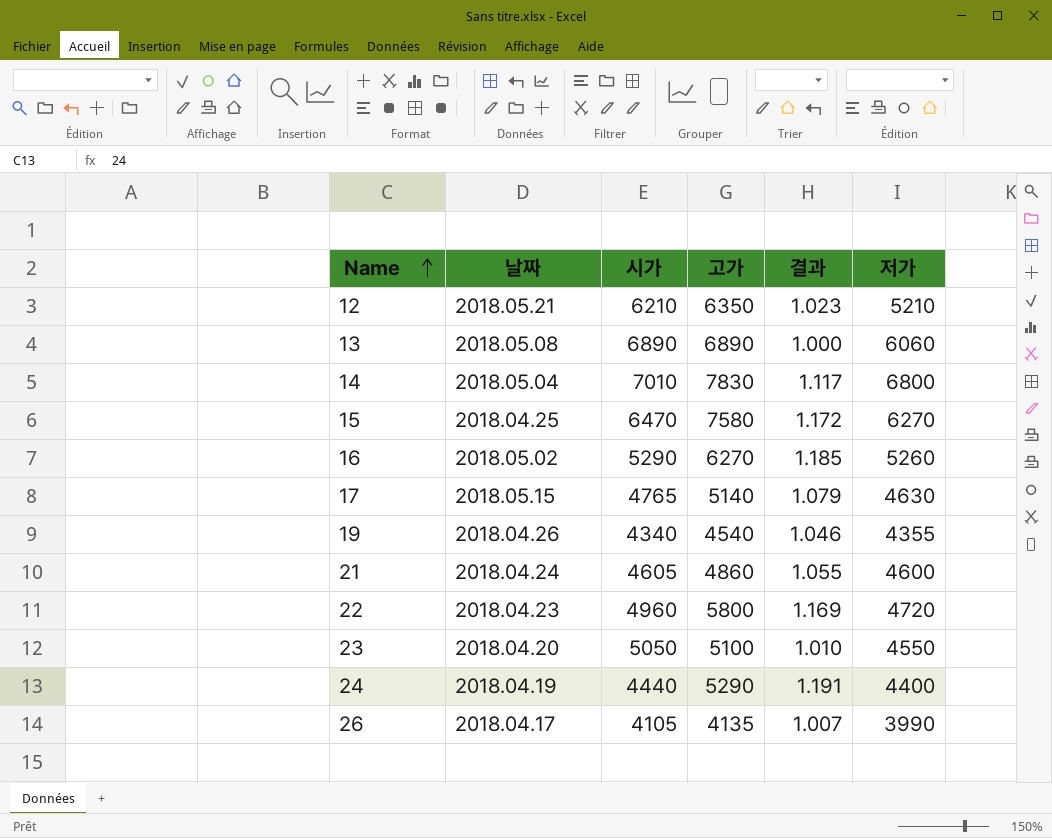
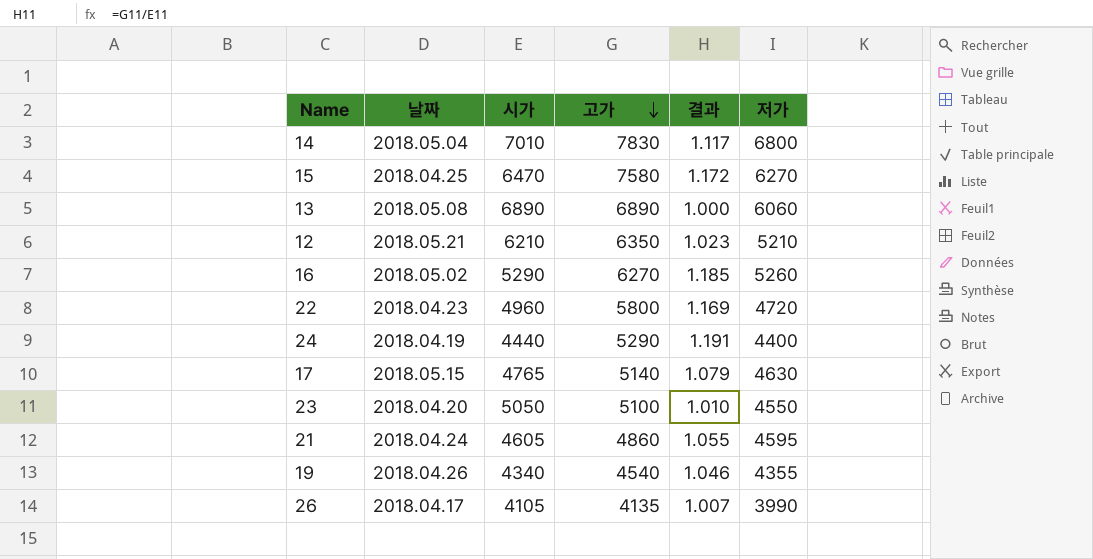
row order: Name ascending -> 고가 descending
21 | 저가: 4600 -> 4595

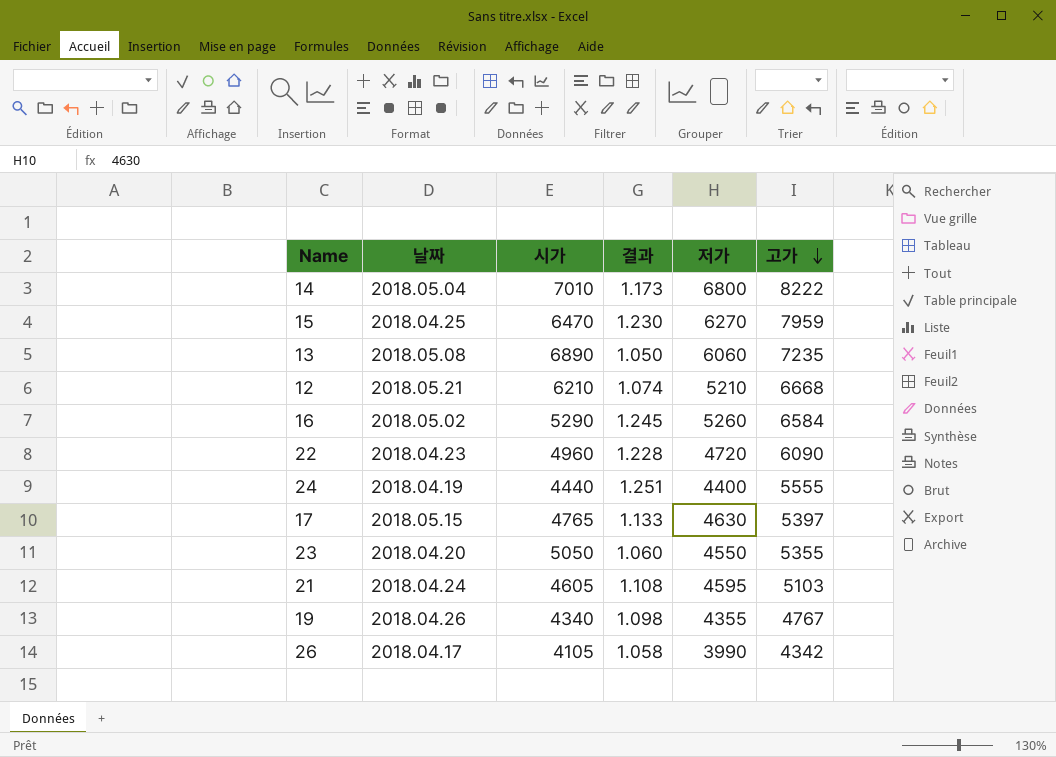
column 고가 | position: 4 -> 6
14 | 결과: 1.117 -> 1.173
14 | 고가: 7830 -> 8222
15 | 결과: 1.172 -> 1.230
15 | 고가: 7580 -> 7959
13 | 결과: 1.000 -> 1.050
13 | 고가: 6890 -> 7235
12 | 결과: 1.023 -> 1.074
12 | 고가: 6350 -> 6668
16 | 결과: 1.185 -> 1.245
16 | 고가: 6270 -> 6584
22 | 결과: 1.169 -> 1.228
22 | 고가: 5800 -> 6090
24 | 결과: 1.191 -> 1.251
24 | 고가: 5290 -> 5555
17 | 결과: 1.079 -> 1.133
17 | 고가: 5140 -> 5397
23 | 결과: 1.010 -> 1.060
23 | 고가: 5100 -> 5355
21 | 결과: 1.055 -> 1.108
21 | 고가: 4860 -> 5103
19 | 결과: 1.046 -> 1.098
19 | 고가: 4540 -> 4767
26 | 결과: 1.007 -> 1.058
26 | 고가: 4135 -> 4342

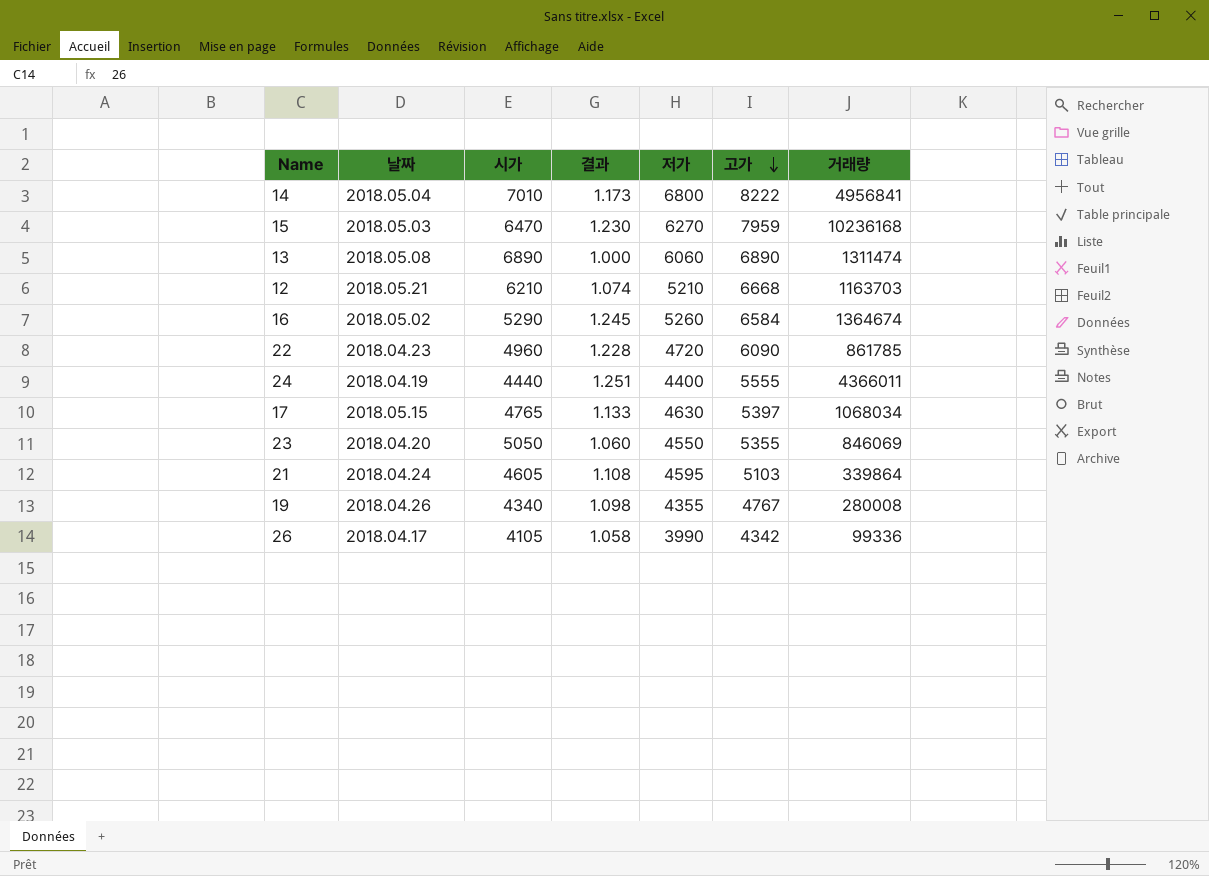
column 거래량 | position: none -> 7
15 | 날짜: 2018.04.25 -> 2018.05.03
13 | 결과: 1.050 -> 1.000
13 | 고가: 7235 -> 6890

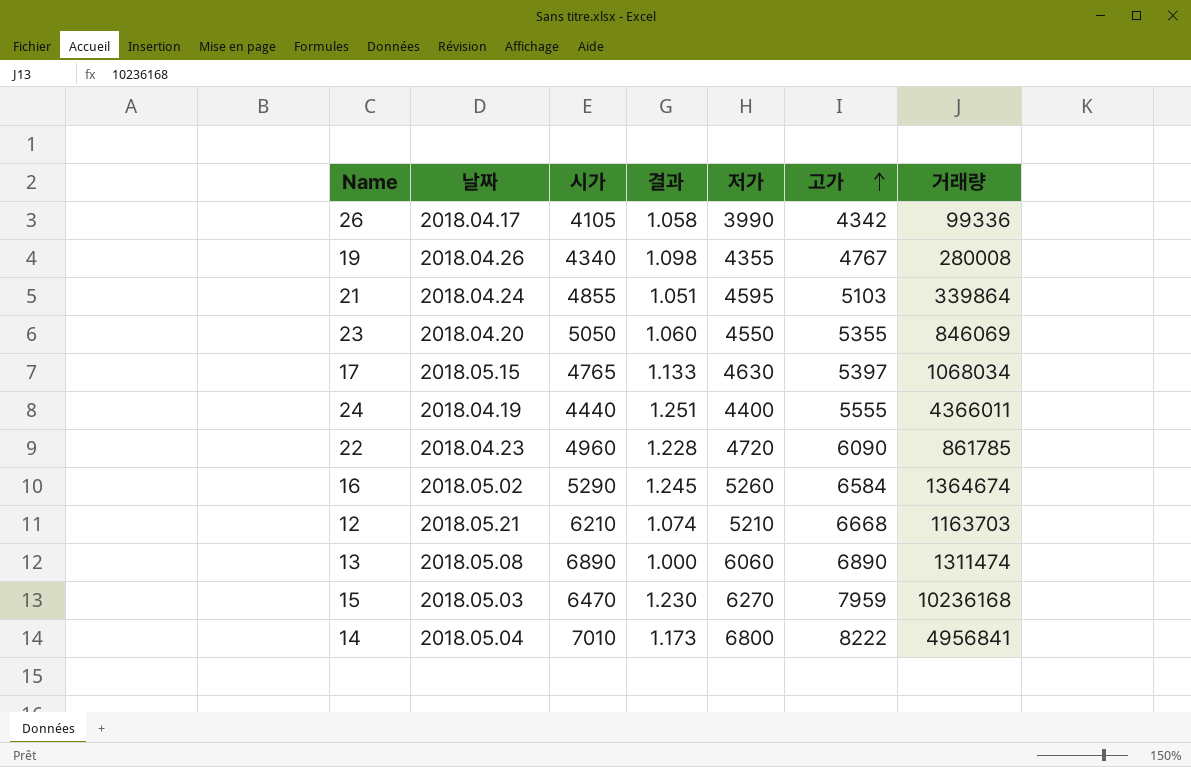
row order: 고가 descending -> 고가 ascending
21 | 시가: 4605 -> 4855
21 | 결과: 1.108 -> 1.051

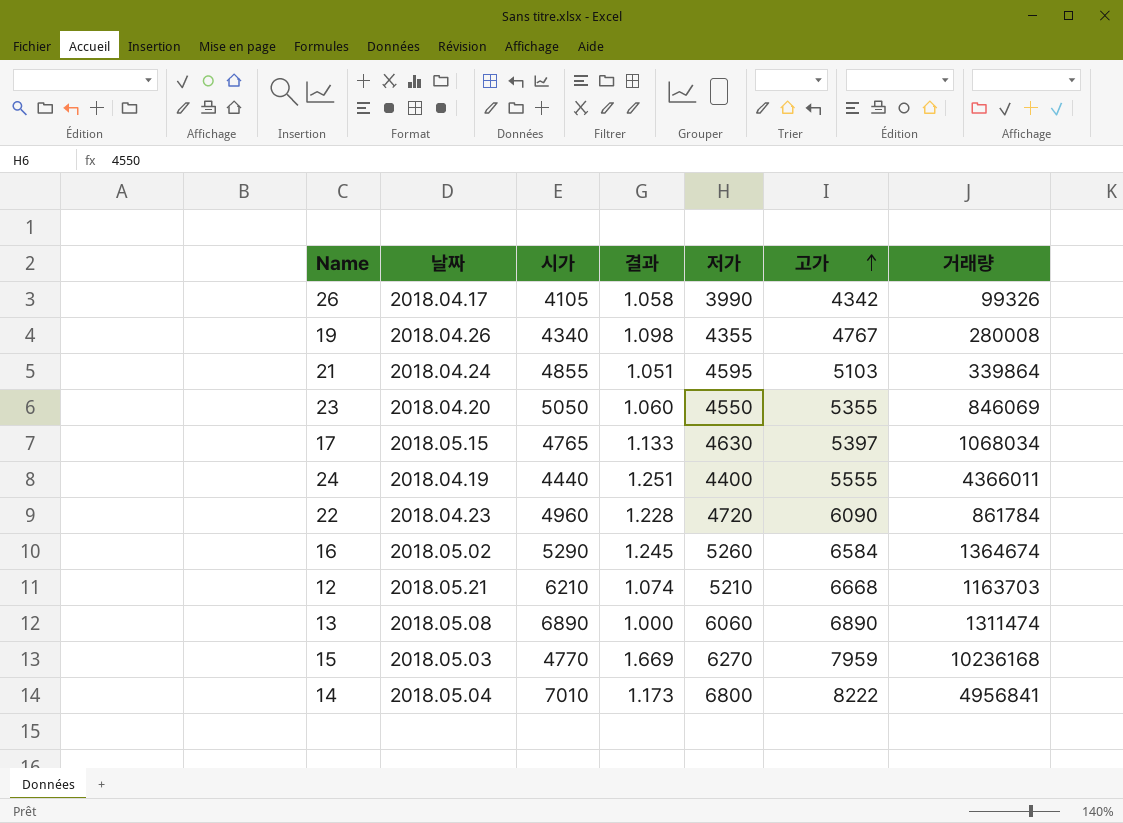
26 | 거래량: 99336 -> 99326
22 | 거래량: 861785 -> 861784
15 | 시가: 6470 -> 4770
15 | 결과: 1.230 -> 1.669

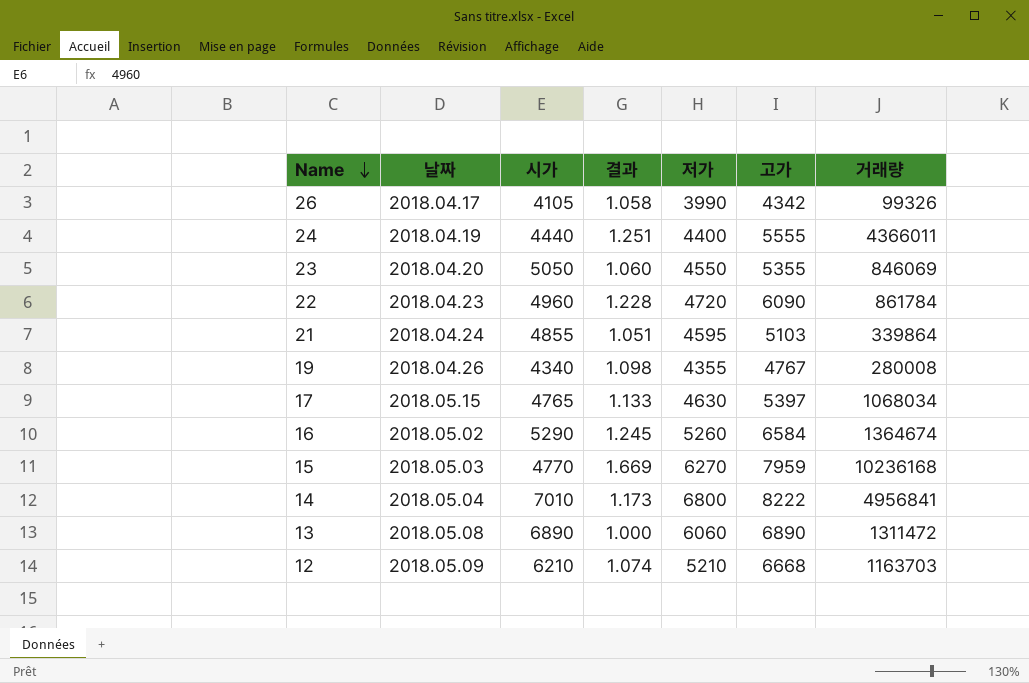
row order: 고가 ascending -> Name descending
13 | 거래량: 1311474 -> 1311472
12 | 날짜: 2018.05.21 -> 2018.05.09

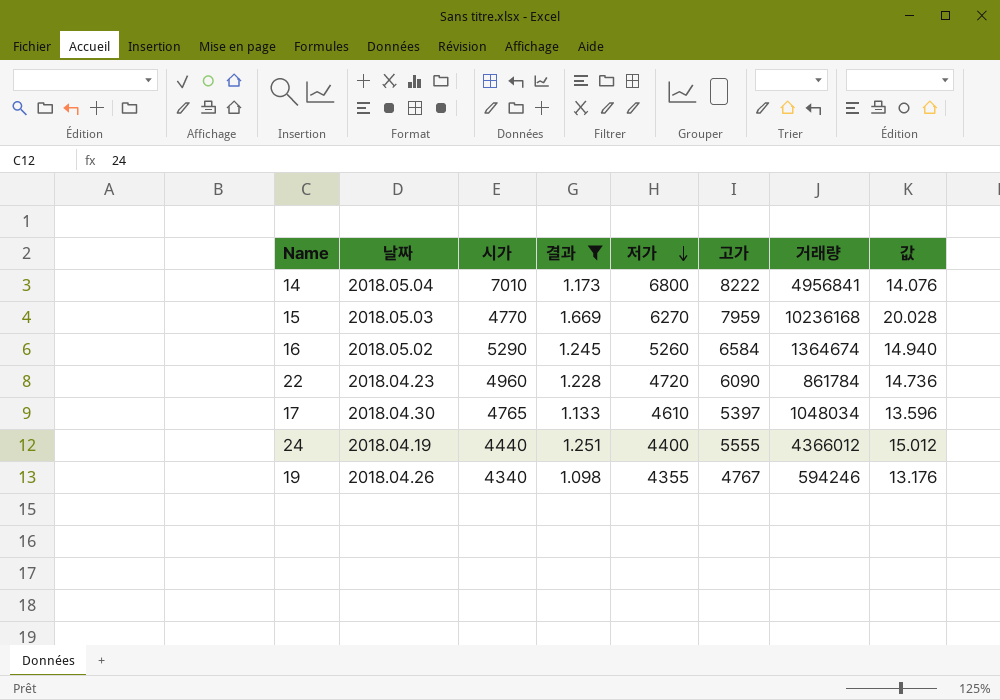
filter: none -> 결과 >= 1.098
row order: Name descending -> 저가 descending
column 값 | formula: none -> [결과] * 12
17 | 날짜: 2018.05.15 -> 2018.04.30
17 | 저가: 4630 -> 4610
17 | 거래량: 1068034 -> 1048034
24 | 거래량: 4366011 -> 4366012
19 | 거래량: 280008 -> 594246

